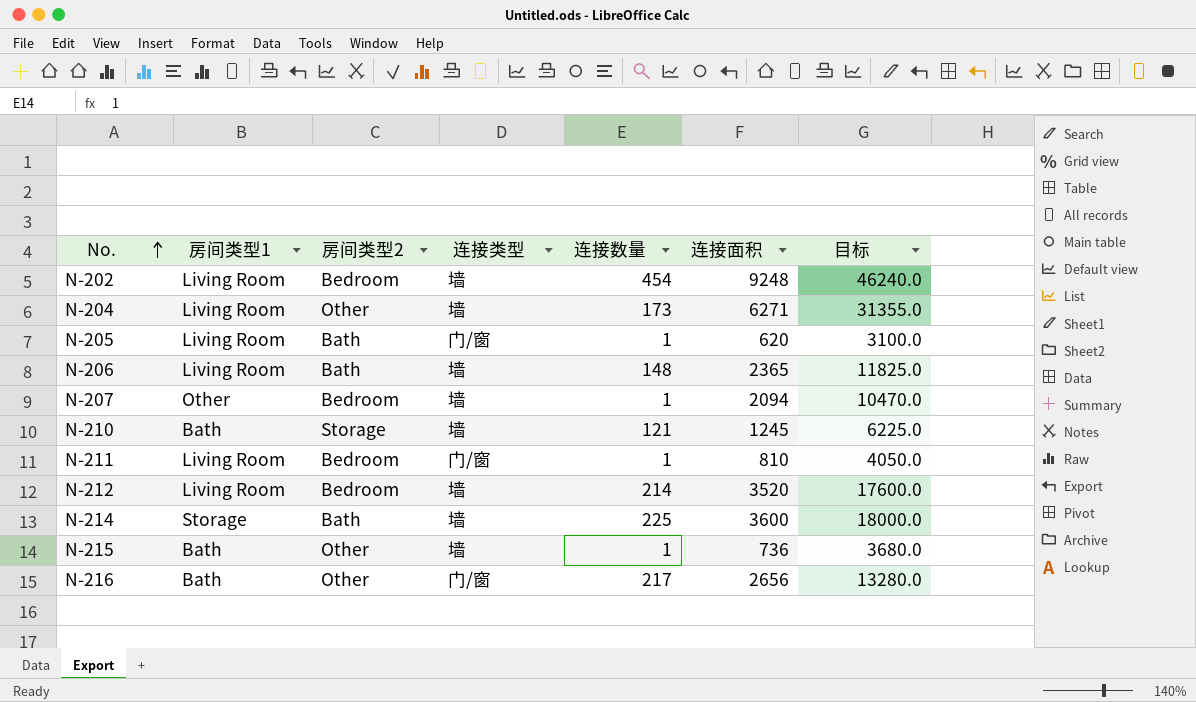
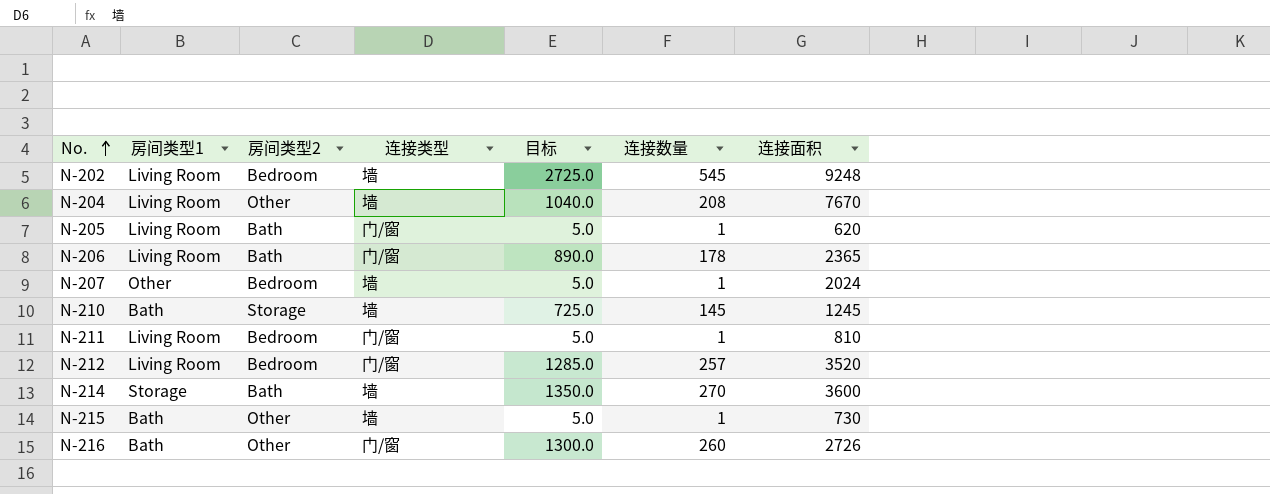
column 目标 | formula: [连接面积] * 5 -> [连接数量] * 5
column 目标 | position: 7 -> 5
N-202 | 连接数量: 454 -> 545
N-204 | 连接数量: 173 -> 208
N-204 | 连接面积: 6271 -> 7670
N-206 | 连接类型: 墙 -> 门/窗
N-206 | 连接数量: 148 -> 178
N-207 | 连接面积: 2094 -> 2024
N-210 | 连接数量: 121 -> 145
N-212 | 连接类型: 墙 -> 门/窗
N-212 | 连接数量: 214 -> 257
N-214 | 连接数量: 225 -> 270
N-215 | 连接面积: 736 -> 730
N-216 | 连接数量: 217 -> 260
N-216 | 连接面积: 2656 -> 2726

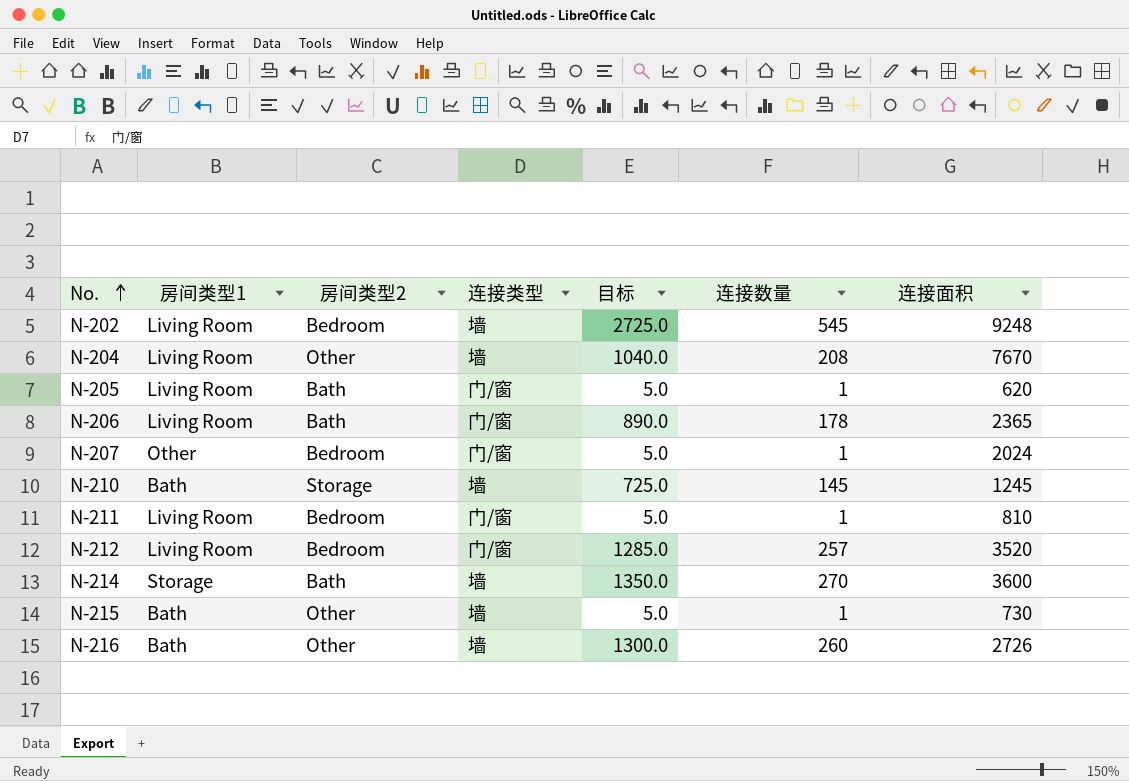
N-207 | 连接类型: 墙 -> 门/窗
N-216 | 连接类型: 门/窗 -> 墙

